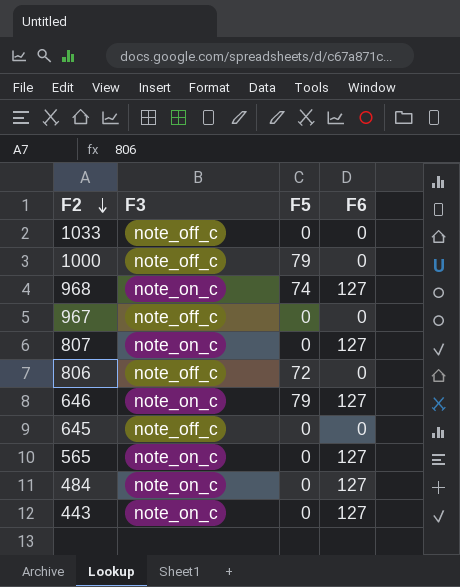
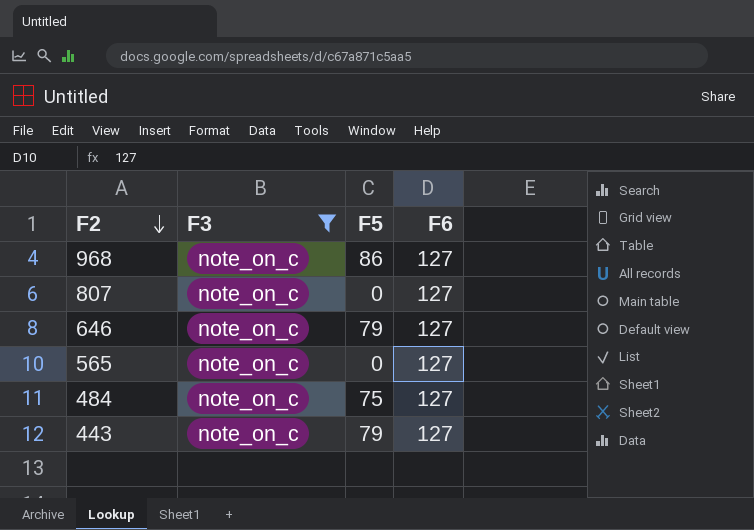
filter: none -> F3 = note_on_c
968 | F5: 74 -> 86
484 | F5: 0 -> 75
443 | F5: 0 -> 79

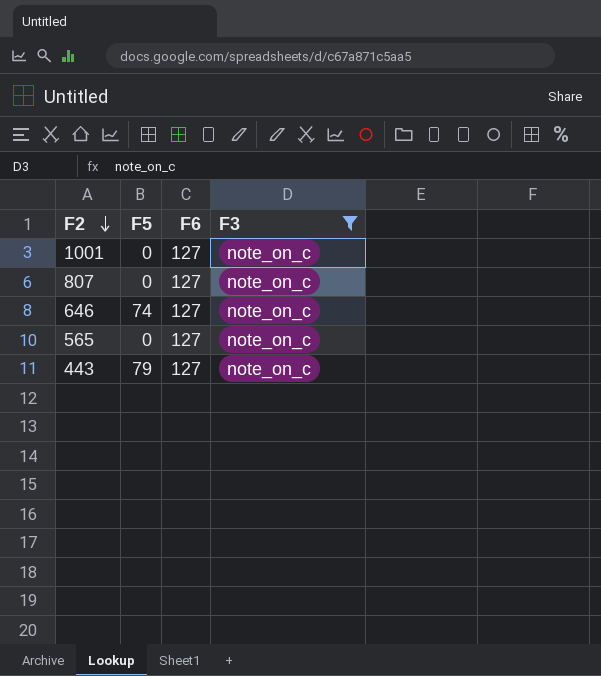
column F3 | position: 2 -> 4
row 968: note_on_c | 86 | 127 -> none
row 484: note_on_c | 75 | 127 -> none
row 1001: none -> 0 | 127 | note_on_c
646 | F5: 79 -> 74

